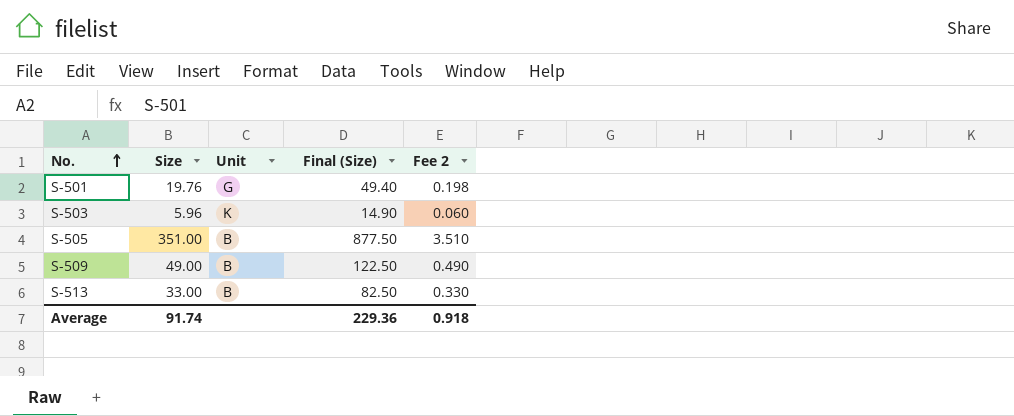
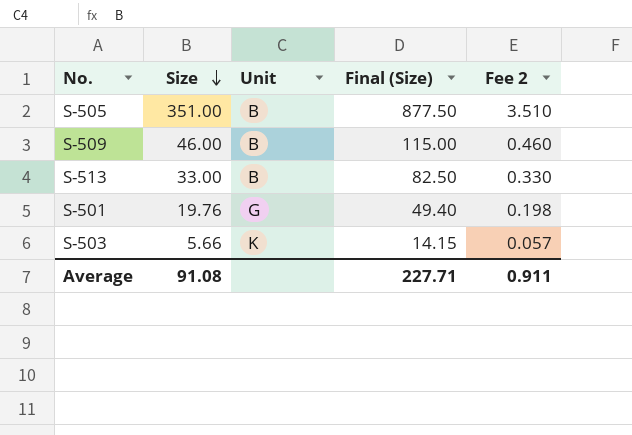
row order: No. ascending -> Size descending
S-509 | Size: 49.00 -> 46.00
S-509 | Final (Size): 122.50 -> 115.00
S-509 | Fee 2: 0.490 -> 0.460
S-503 | Size: 5.96 -> 5.66
S-503 | Final (Size): 14.90 -> 14.15
S-503 | Fee 2: 0.060 -> 0.057
Average | Size: 91.74 -> 91.08
Average | Final (Size): 229.36 -> 227.71
Average | Fee 2: 0.918 -> 0.911

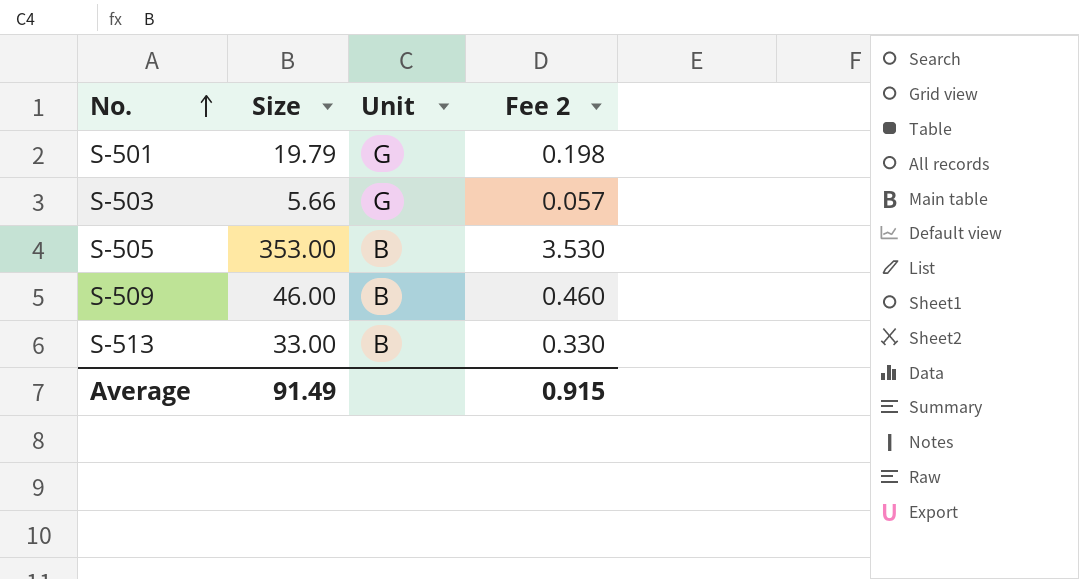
row order: Size descending -> No. ascending
column Final (Size) | formula: [Size] * 2.5 -> none
S-501 | Size: 19.76 -> 19.79
S-503 | Unit: K -> G
S-505 | Size: 351.00 -> 353.00
S-505 | Fee 2: 3.510 -> 3.530
Average | Size: 91.08 -> 91.49
Average | Fee 2: 0.911 -> 0.915

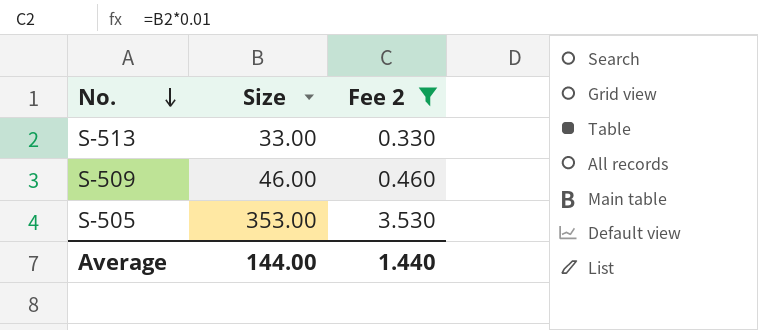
filter: none -> Fee 2 >= 0.330
row order: No. ascending -> No. descending
column Unit | position: 3 -> none
Average | Size: 91.49 -> 144.00
Average | Fee 2: 0.915 -> 1.440

